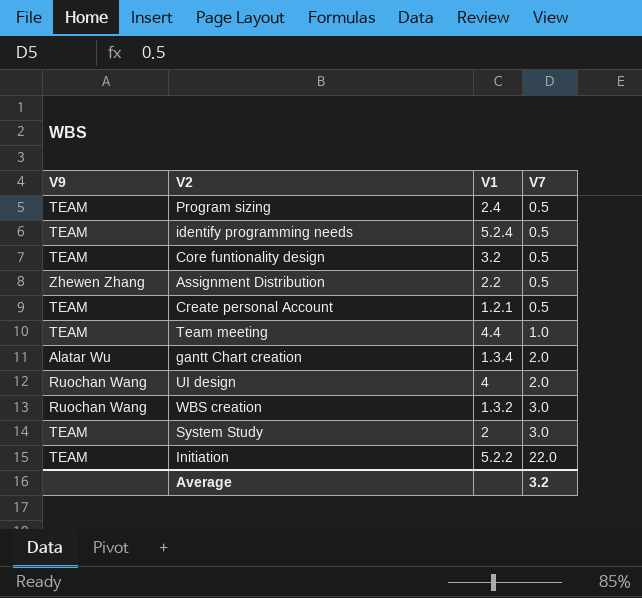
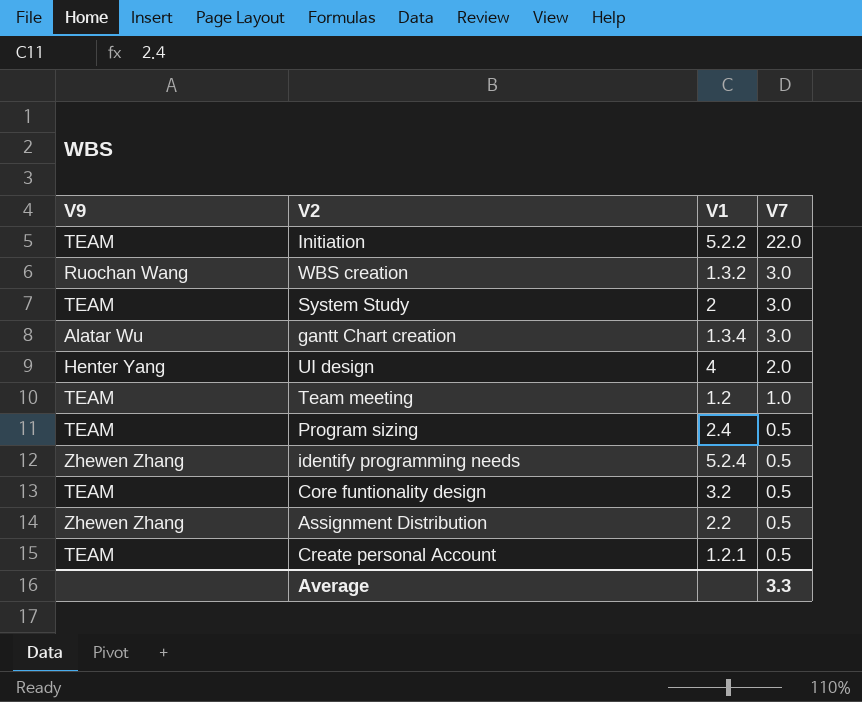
row order: V7 ascending -> V7 descending
gantt Chart creation | V7: 2.0 -> 3.0
UI design | V9: Ruochan Wang -> Henter Yang
Team meeting | V1: 4.4 -> 1.2
identify programming needs | V9: TEAM -> Zhewen Zhang
Average | V7: 3.2 -> 3.3

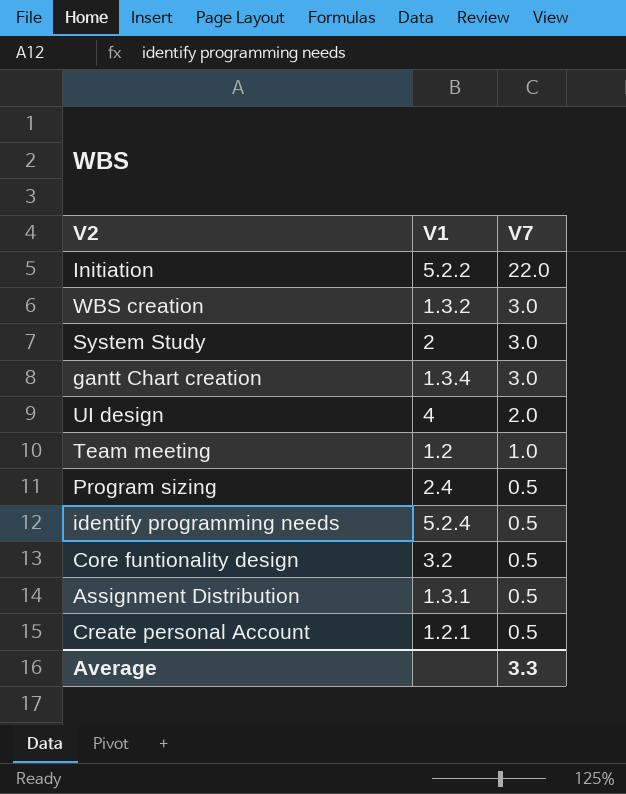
column V9 | position: 1 -> none
Assignment Distribution | V1: 2.2 -> 1.3.1

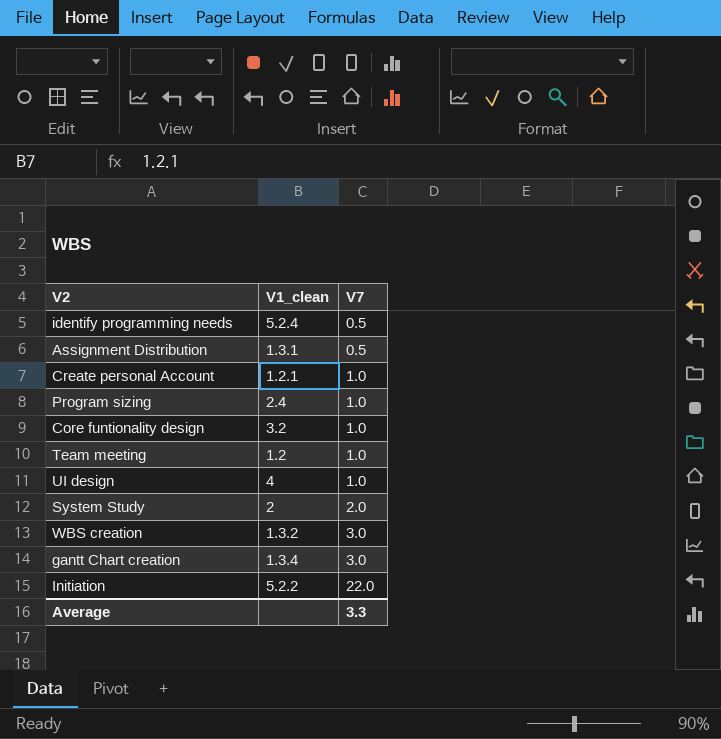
row order: V7 descending -> V7 ascending
column name: V1 -> V1_clean
Create personal Account | V7: 0.5 -> 1.0
Program sizing | V7: 0.5 -> 1.0
Core funtionality design | V7: 0.5 -> 1.0
UI design | V7: 2.0 -> 1.0
System Study | V7: 3.0 -> 2.0

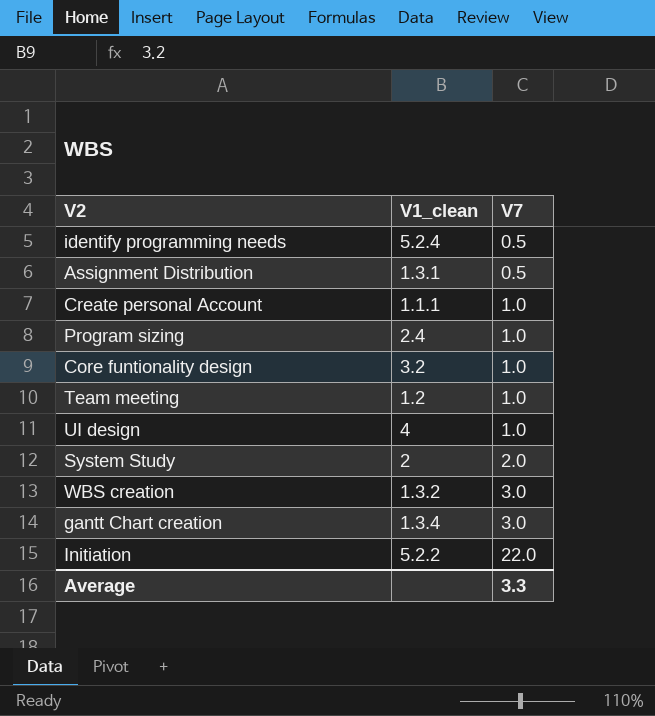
Create personal Account | V1_clean: 1.2.1 -> 1.1.1

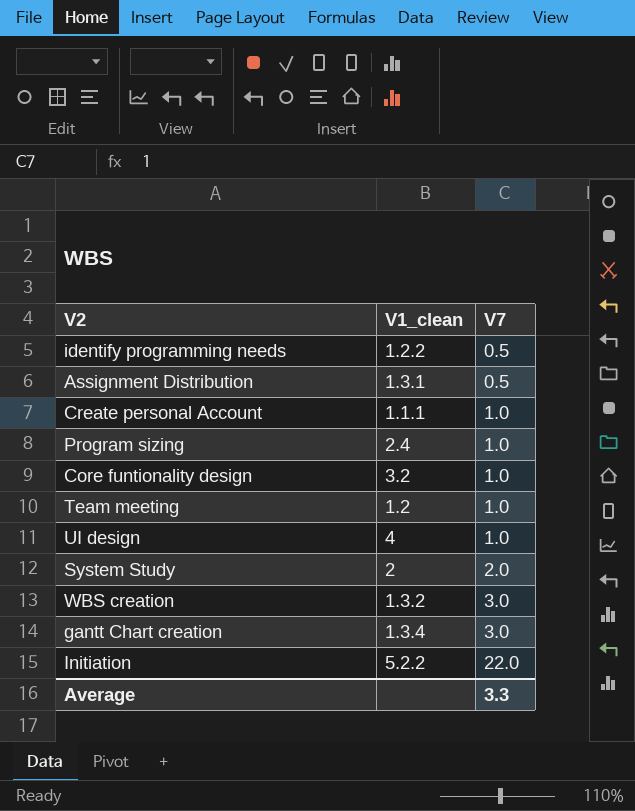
identify programming needs | V1_clean: 5.2.4 -> 1.2.2

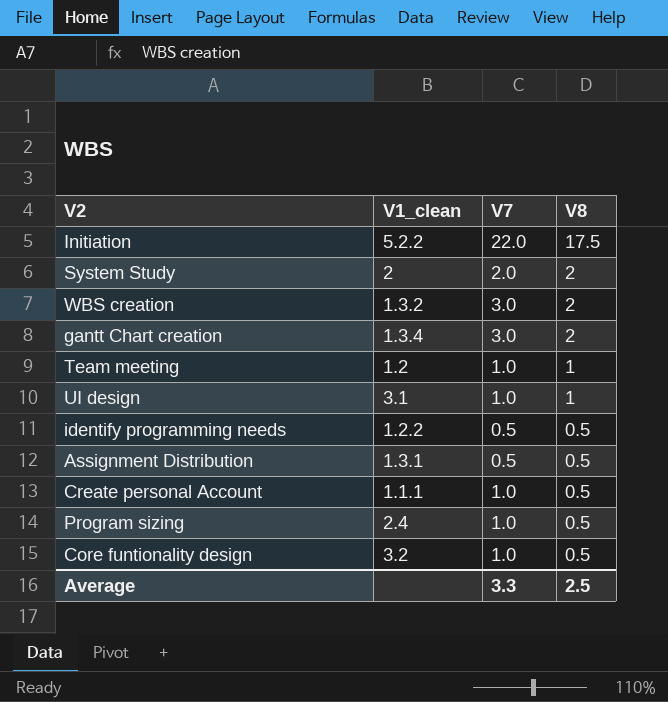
row order: V7 ascending -> V8 descending
column V8 | position: none -> 4
UI design | V1_clean: 4 -> 3.1

